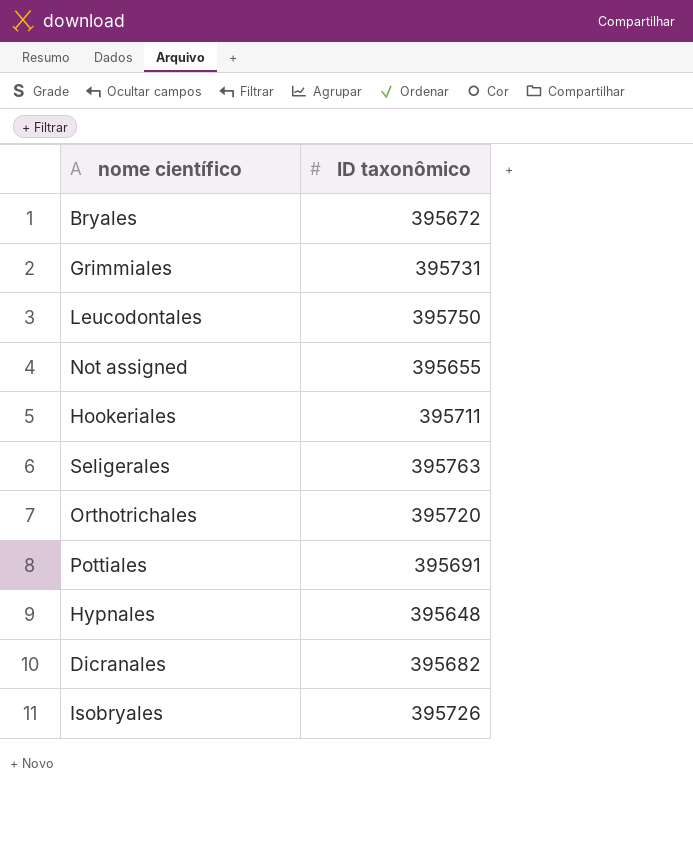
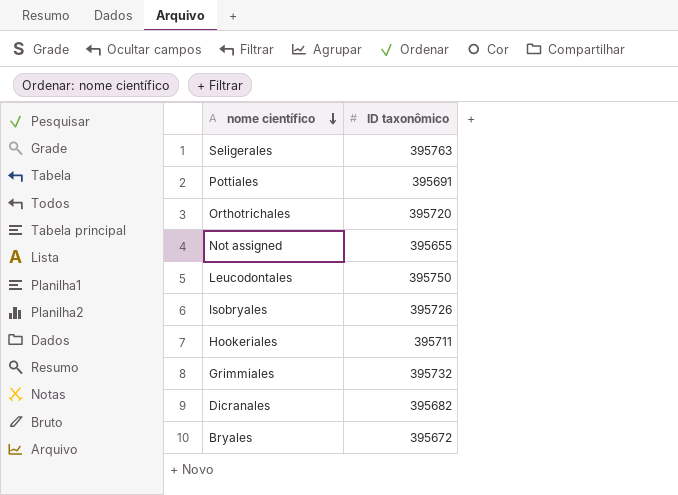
row order: none -> nome científico descending
row Hypnales: 395648 -> none
Grimmiales | ID taxonômico: 395731 -> 395732

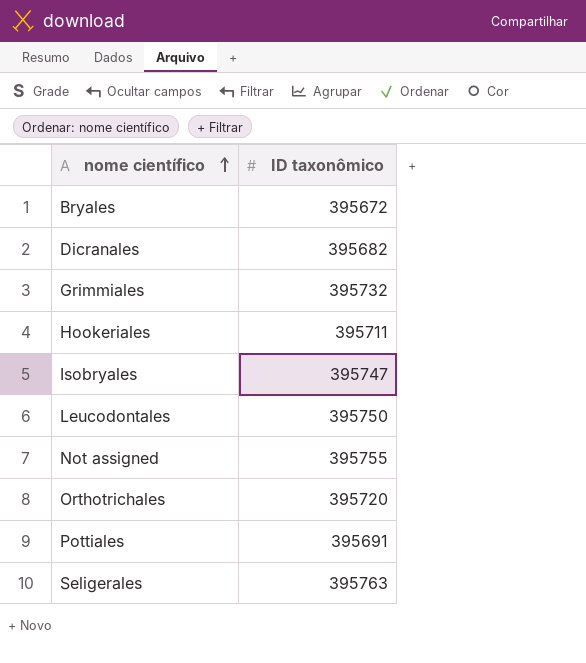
row order: nome científico descending -> nome científico ascending
Isobryales | ID taxonômico: 395726 -> 395747
Not assigned | ID taxonômico: 395655 -> 395755

